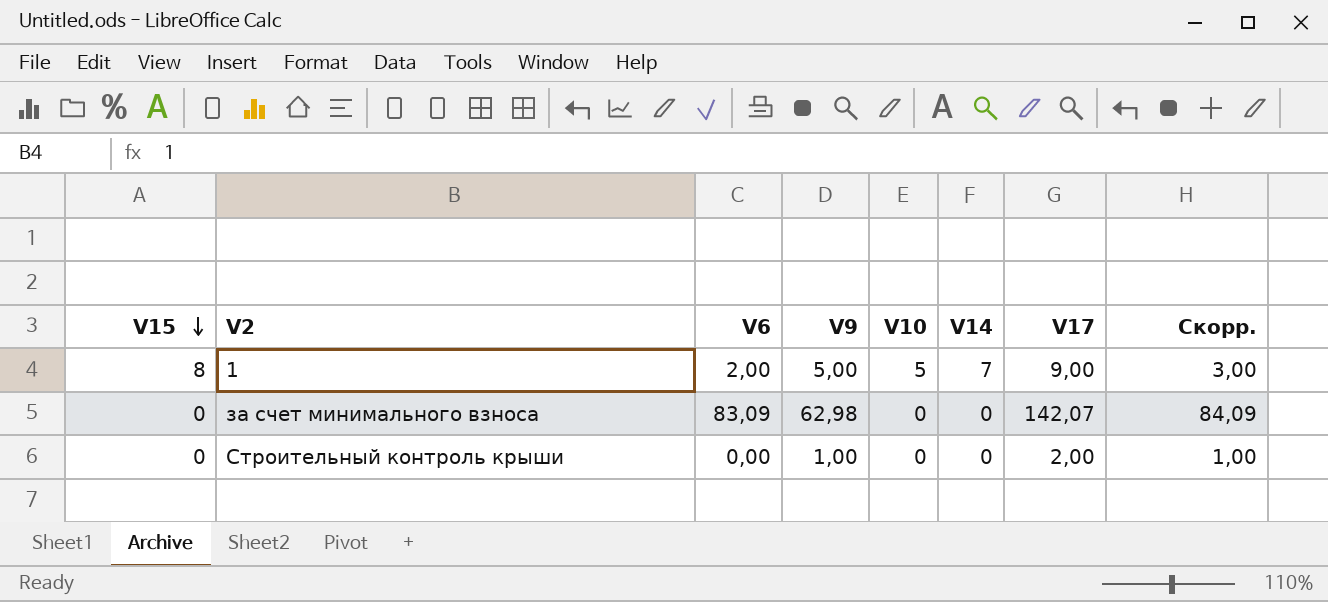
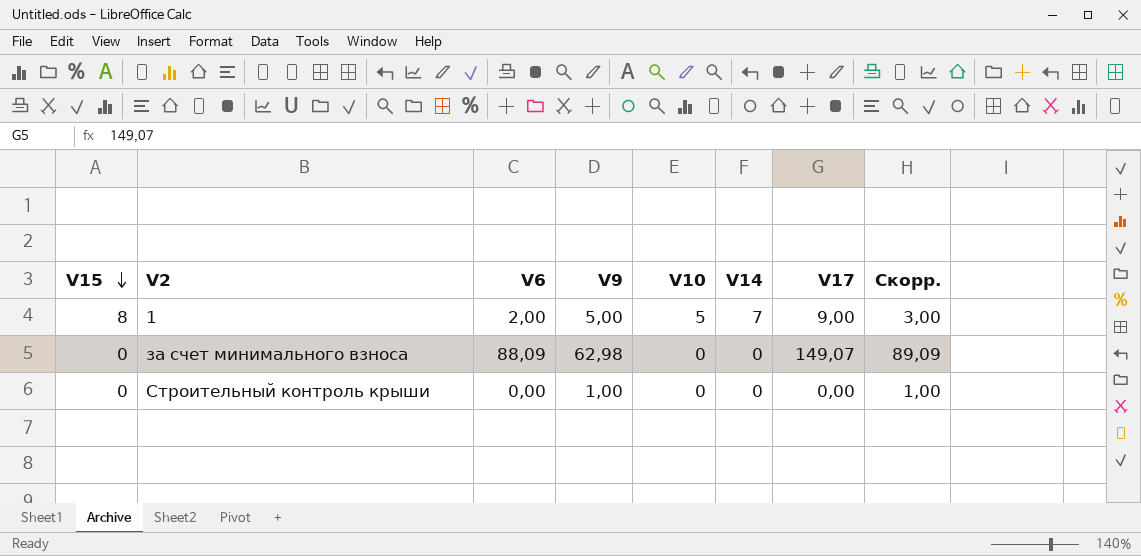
за счет минимального взноса | V6: 83,09 -> 88,09
за счет минимального взноса | V17: 142,07 -> 149,07
за счет минимального взноса | Скорр.: 84,09 -> 89,09
Строительный контроль крыши | V17: 2,00 -> 0,00

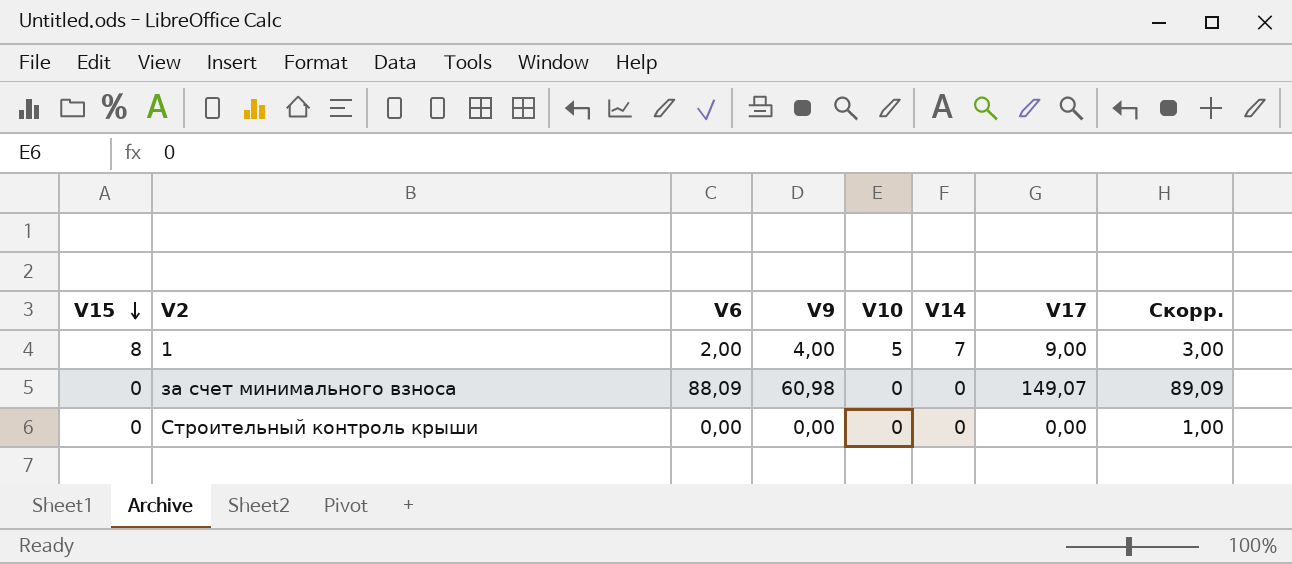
1 | V9: 5,00 -> 4,00
за счет минимального взноса | V9: 62,98 -> 60,98
Строительный контроль крыши | V9: 1,00 -> 0,00

